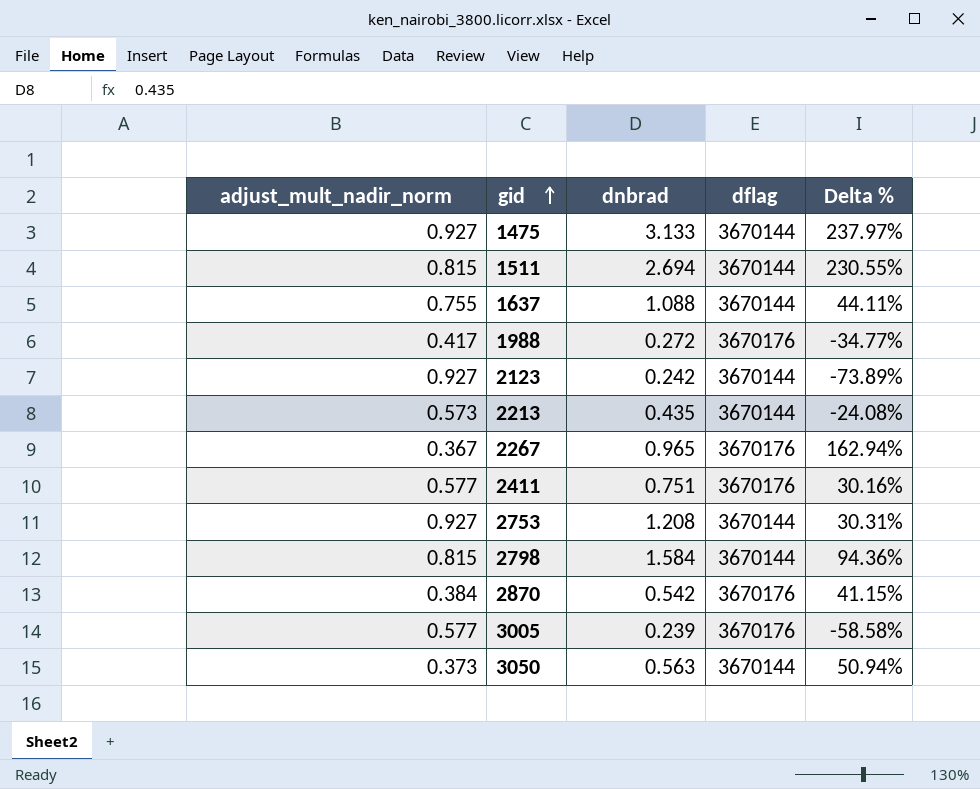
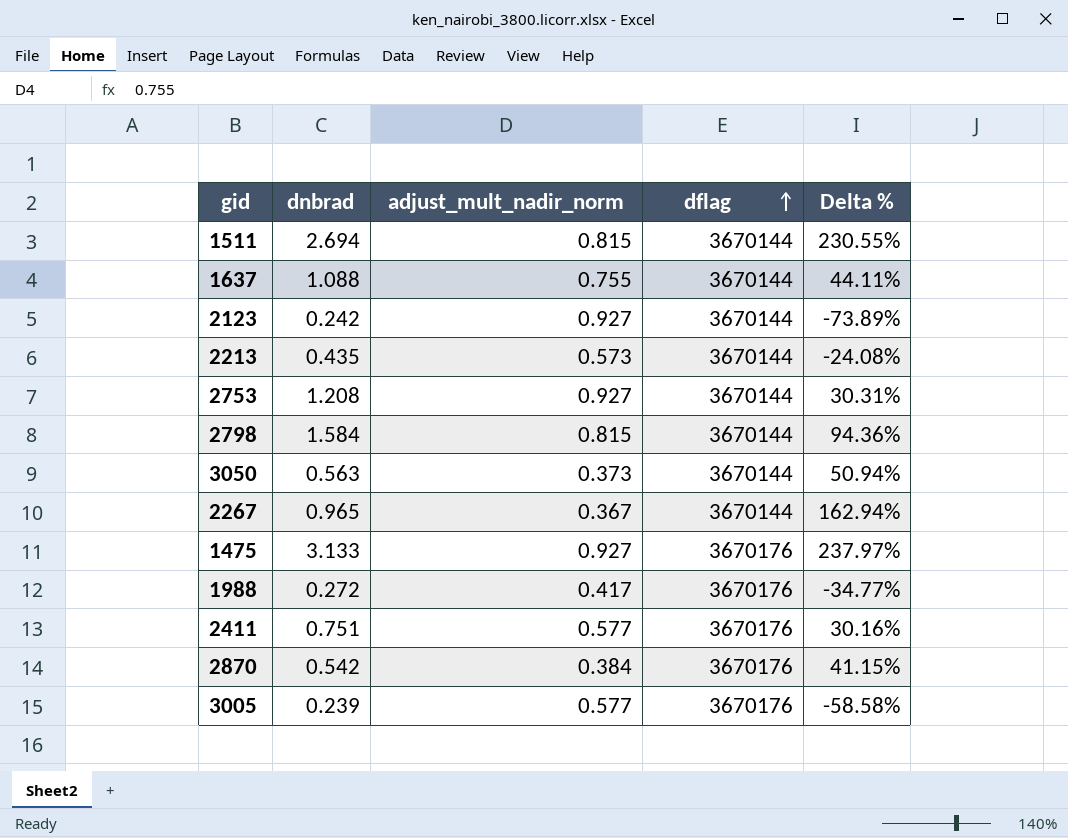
row order: gid ascending -> dflag ascending
column adjust_mult_nadir_norm | position: 1 -> 3
2267 | dflag: 3670176 -> 3670144
1475 | dflag: 3670144 -> 3670176

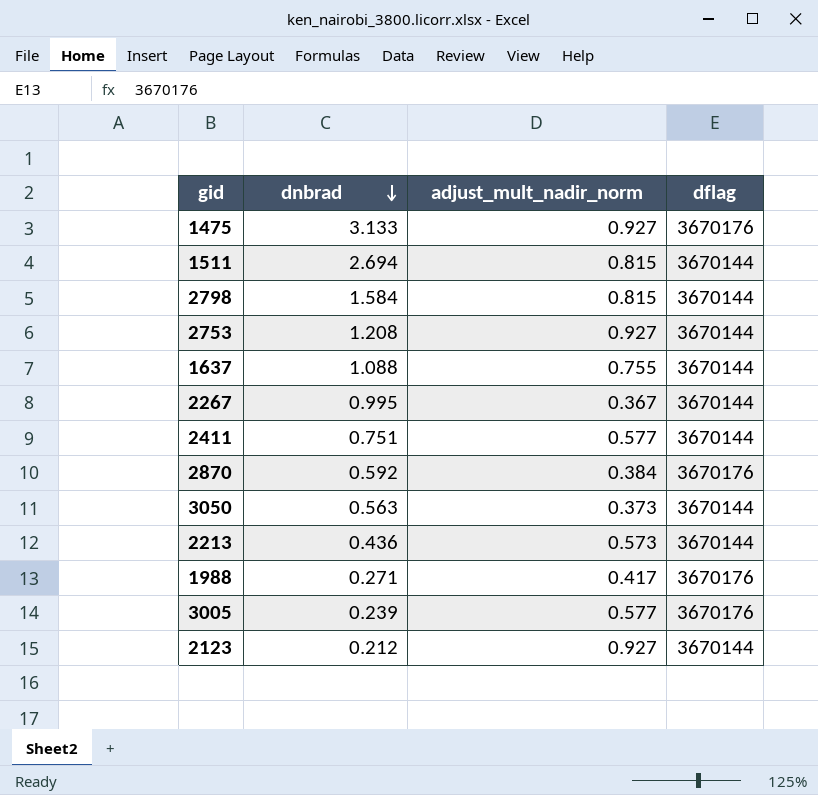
row order: dflag ascending -> dnbrad descending
column Delta % | formula: ([dnbrad] - [adjust_mult_nadir_norm]) / [adjust_mult_nadir_norm] -> none
2267 | dnbrad: 0.965 -> 0.995
2411 | dflag: 3670176 -> 3670144
2870 | dnbrad: 0.542 -> 0.592
2213 | dnbrad: 0.435 -> 0.436
1988 | dnbrad: 0.272 -> 0.271
2123 | dnbrad: 0.242 -> 0.212

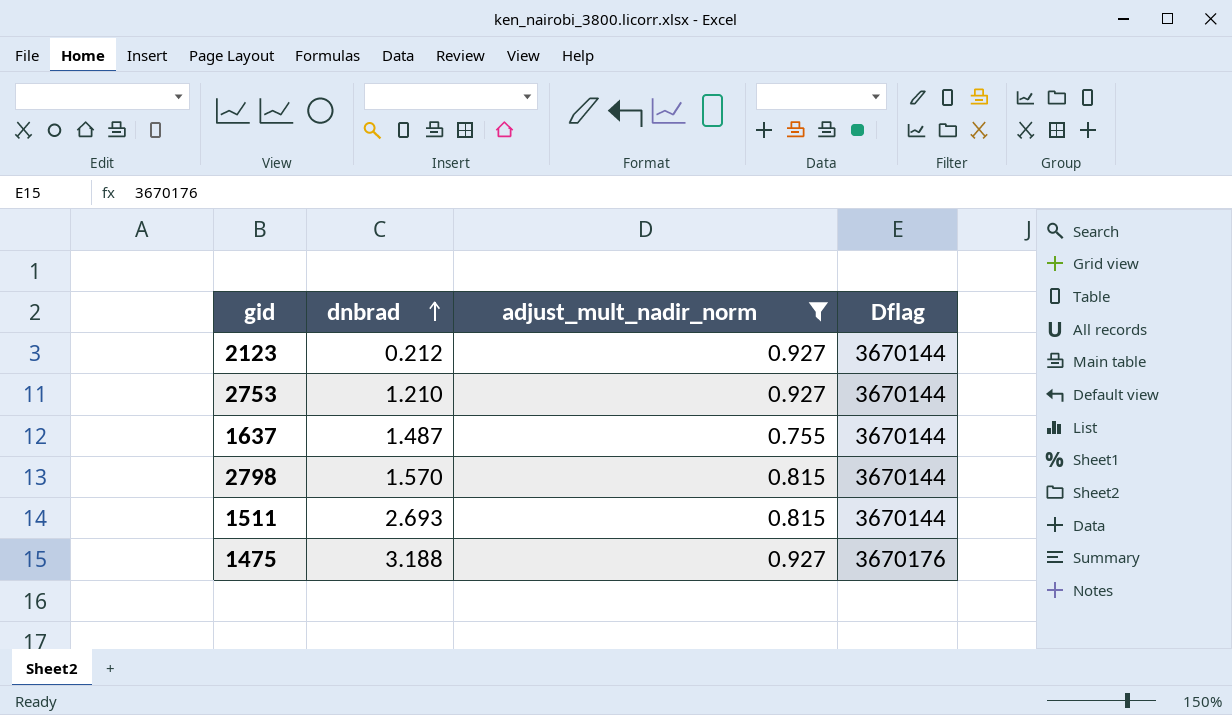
filter: none -> adjust_mult_nadir_norm >= 0.755
row order: dnbrad descending -> dnbrad ascending
column name: dflag -> Dflag
2753 | dnbrad: 1.208 -> 1.210
1637 | dnbrad: 1.088 -> 1.487
2798 | dnbrad: 1.584 -> 1.570
1511 | dnbrad: 2.694 -> 2.693
1475 | dnbrad: 3.133 -> 3.188

